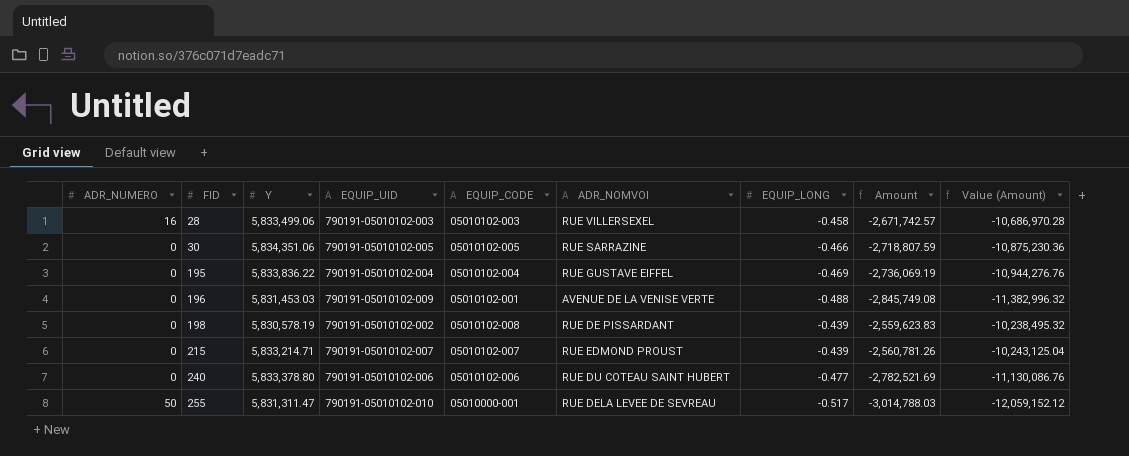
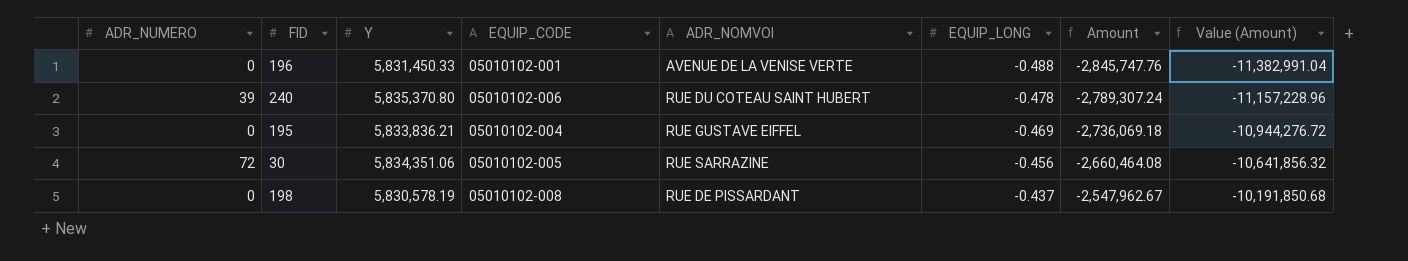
row order: FID ascending -> EQUIP_LONG ascending
column EQUIP_UID | position: 4 -> none
row 28: 16 | 5,833,499.06 | 790191-05010102-003 | 05010102-003 | RUE VILLERSEXEL | -0.458 | -2,671,742.57 | -10,686,970.28 -> none
row 215: 0 | 5,833,214.71 | 790191-05010102-007 | 05010102-007 | RUE EDMOND PROUST | -0.439 | -2,560,781.26 | -10,243,125.04 -> none
row 255: 50 | 5,831,311.47 | 790191-05010102-010 | 05010000-001 | RUE DELA LEVEE DE SEVREAU | -0.517 | -3,014,788.03 | -12,059,152.12 -> none
196 | Y: 5,831,453.03 -> 5,831,450.33
196 | Amount: -2,845,749.08 -> -2,845,747.76
196 | Value (Amount): -11,382,996.32 -> -11,382,991.04
240 | ADR_NUMERO: 0 -> 39
240 | Y: 5,833,378.80 -> 5,835,370.80
240 | EQUIP_LONG: -0.477 -> -0.478
240 | Amount: -2,782,521.69 -> -2,789,307.24
240 | Value (Amount): -11,130,086.76 -> -11,157,228.96
195 | Y: 5,833,836.22 -> 5,833,836.21
195 | Amount: -2,736,069.19 -> -2,736,069.18
195 | Value (Amount): -10,944,276.76 -> -10,944,276.72
30 | ADR_NUMERO: 0 -> 72
30 | EQUIP_LONG: -0.466 -> -0.456
30 | Amount: -2,718,807.59 -> -2,660,464.08
30 | Value (Amount): -10,875,230.36 -> -10,641,856.32
198 | EQUIP_LONG: -0.439 -> -0.437
198 | Amount: -2,559,623.83 -> -2,547,962.67
198 | Value (Amount): -10,238,495.32 -> -10,191,850.68

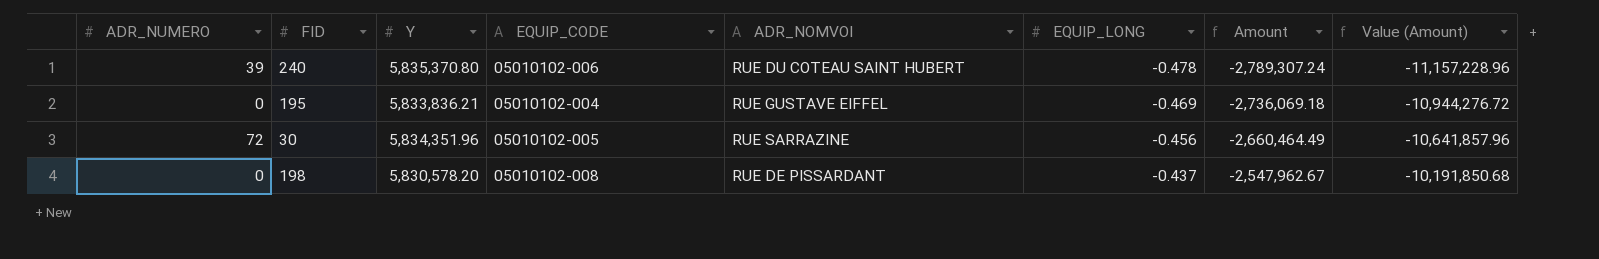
row 196: 0 | 5,831,450.33 | 05010102-001 | AVENUE DE LA VENISE VERTE | -0.488 | -2,845,747.76 | -11,382,991.04 -> none
30 | Y: 5,834,351.06 -> 5,834,351.96
30 | Amount: -2,660,464.08 -> -2,660,464.49
30 | Value (Amount): -10,641,856.32 -> -10,641,857.96
198 | Y: 5,830,578.19 -> 5,830,578.20

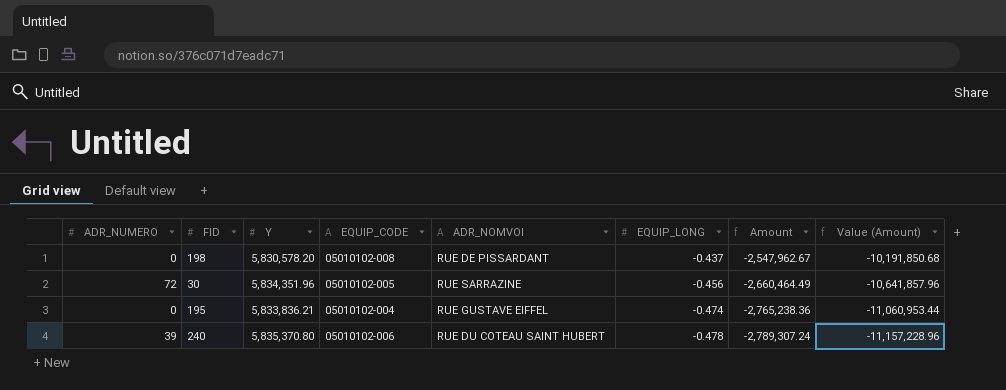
row order: EQUIP_LONG ascending -> EQUIP_LONG descending
195 | EQUIP_LONG: -0.469 -> -0.474
195 | Amount: -2,736,069.18 -> -2,765,238.36
195 | Value (Amount): -10,944,276.72 -> -11,060,953.44

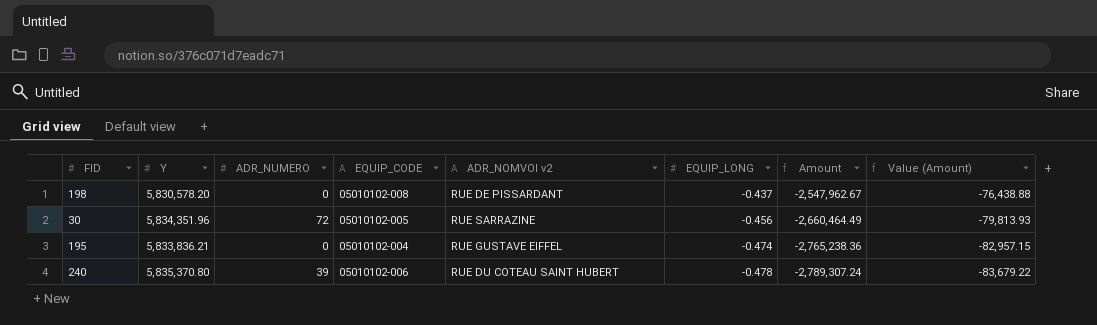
column ADR_NUMERO | position: 1 -> 3
column name: ADR_NOMVOI -> ADR_NOMVOI v2
column Value (Amount) | formula: [Amount] * 4 -> [Amount] * 0.03

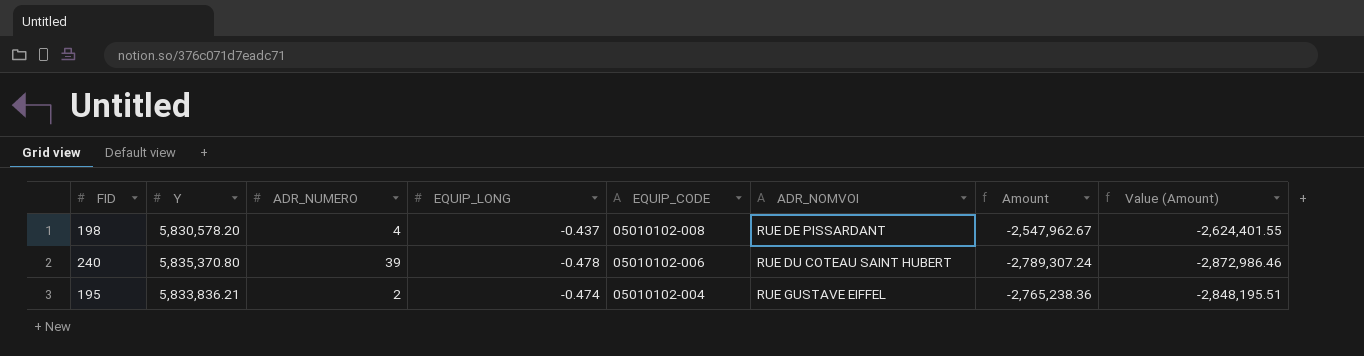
row order: EQUIP_LONG descending -> EQUIP_CODE descending
column EQUIP_LONG | position: 6 -> 4
column name: ADR_NOMVOI v2 -> ADR_NOMVOI
column Value (Amount) | formula: [Amount] * 0.03 -> [Amount] * 1.03
row 30: 5,834,351.96 | 72 | 05010102-005 | RUE SARRAZINE | -0.456 | -2,660,464.49 | -79,813.93 -> none
198 | ADR_NUMERO: 0 -> 4
195 | ADR_NUMERO: 0 -> 2

